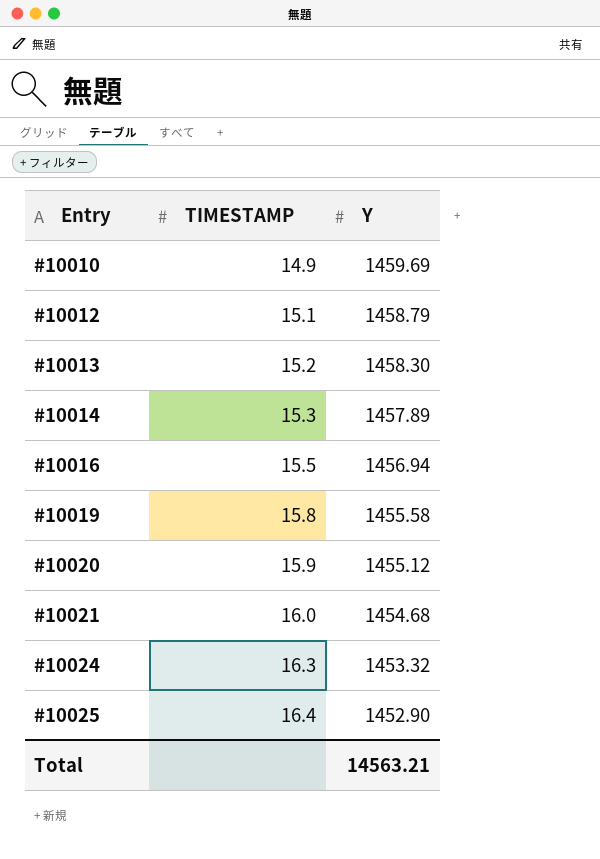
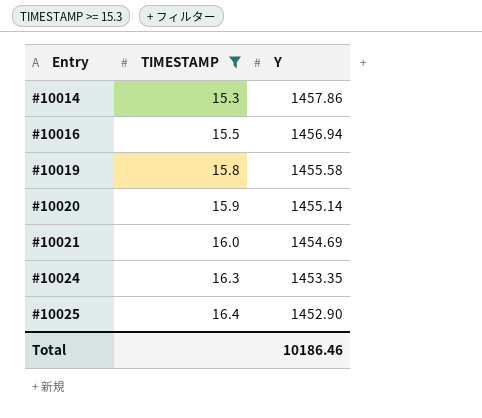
filter: none -> TIMESTAMP >= 15.3
#10014 | Y: 1457.89 -> 1457.86
#10020 | Y: 1455.12 -> 1455.14
#10021 | Y: 1454.68 -> 1454.69
#10024 | Y: 1453.32 -> 1453.35
Total | Y: 14563.21 -> 10186.46

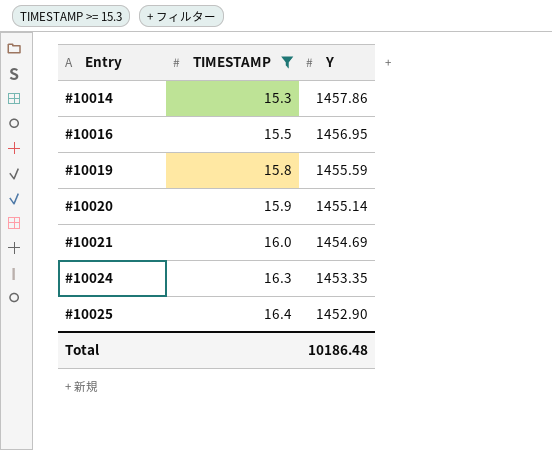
#10016 | Y: 1456.94 -> 1456.95
#10019 | Y: 1455.58 -> 1455.59
Total | Y: 10186.46 -> 10186.48

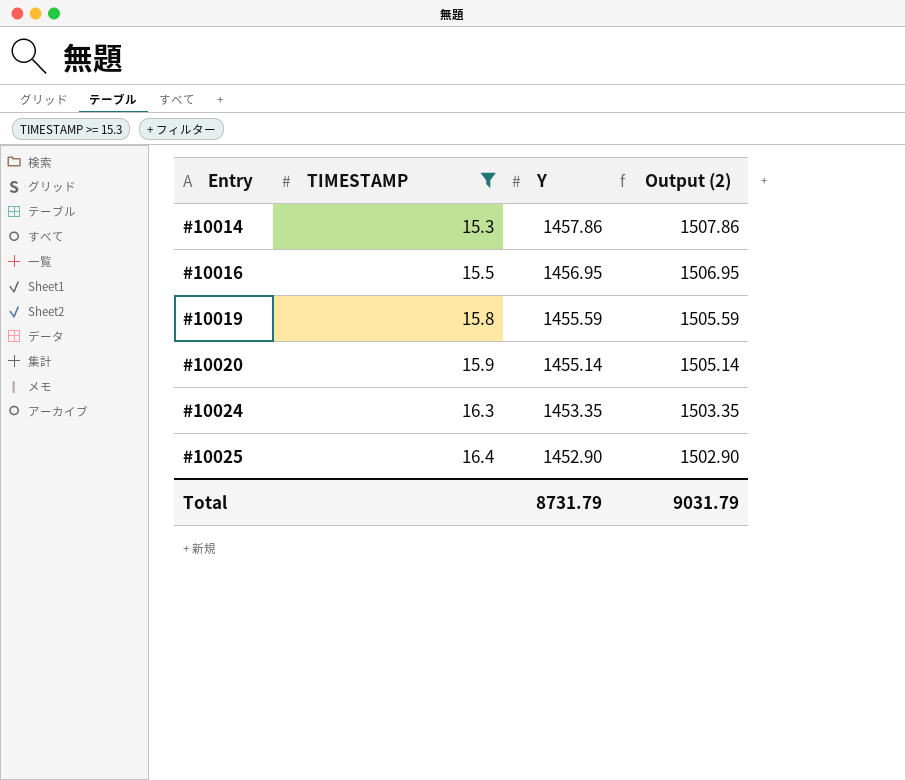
column Output (2) | formula: none -> [Y] + 50
row #10021: 16.0 | 1454.69 -> none
Total | Y: 10186.48 -> 8731.79

